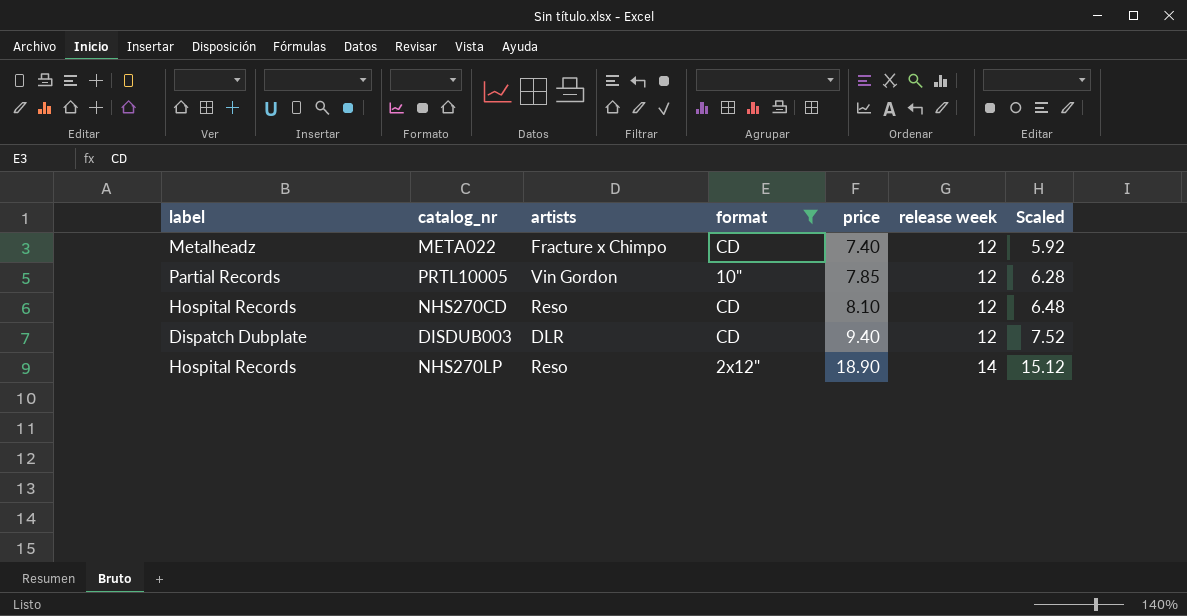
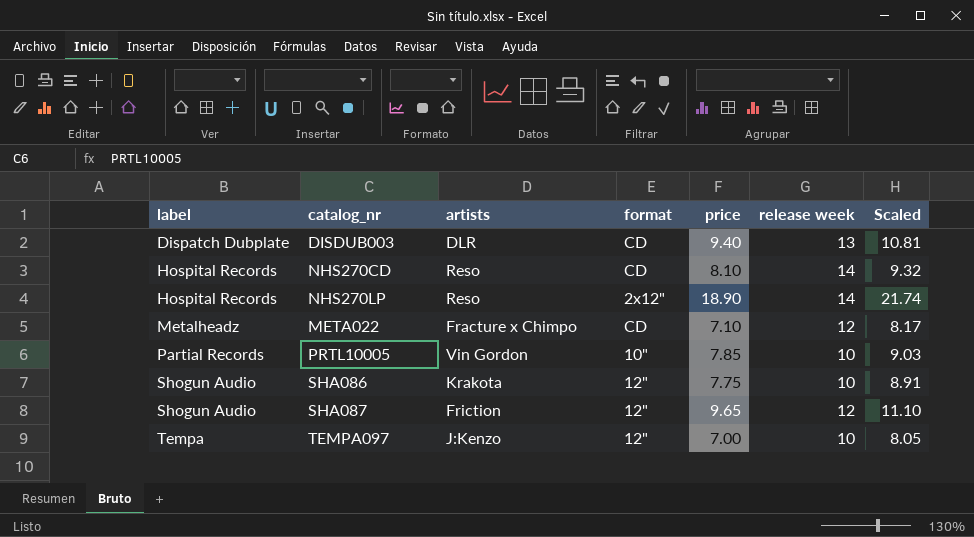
filter: format != 12" -> none
row order: price ascending -> label ascending
column Scaled | formula: [price] * 0.8 -> [price] * 1.15
DISDUB003 | release week: 12 -> 13
NHS270CD | release week: 12 -> 14
META022 | price: 7.40 -> 7.10
PRTL10005 | release week: 12 -> 10

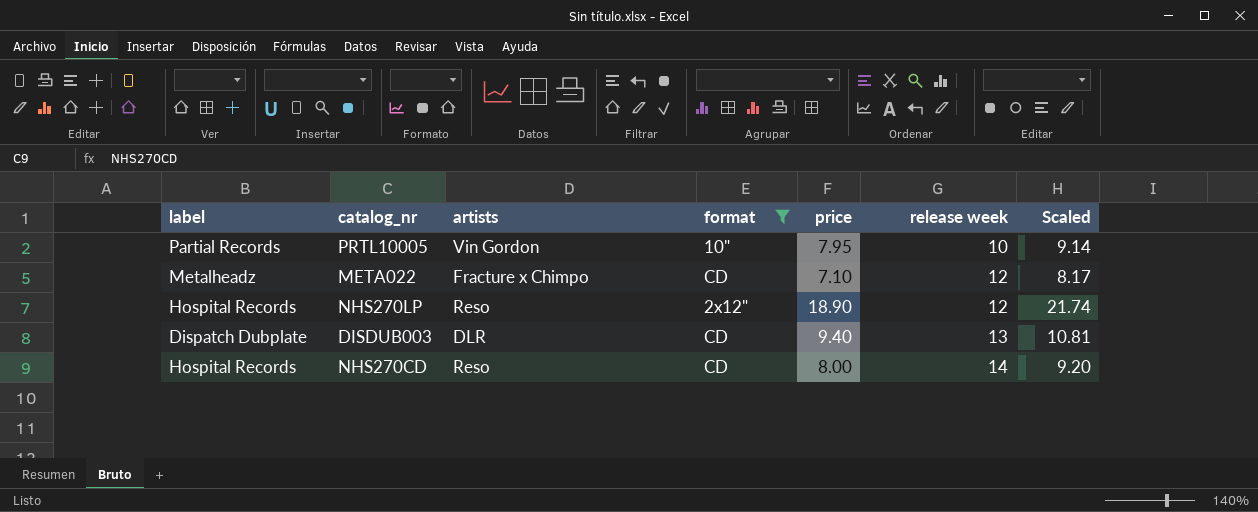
filter: none -> format != 12"
row order: label ascending -> release week ascending
PRTL10005 | price: 7.85 -> 7.95
PRTL10005 | Scaled: 9.03 -> 9.14
NHS270LP | release week: 14 -> 12
NHS270CD | price: 8.10 -> 8.00
NHS270CD | Scaled: 9.32 -> 9.20

